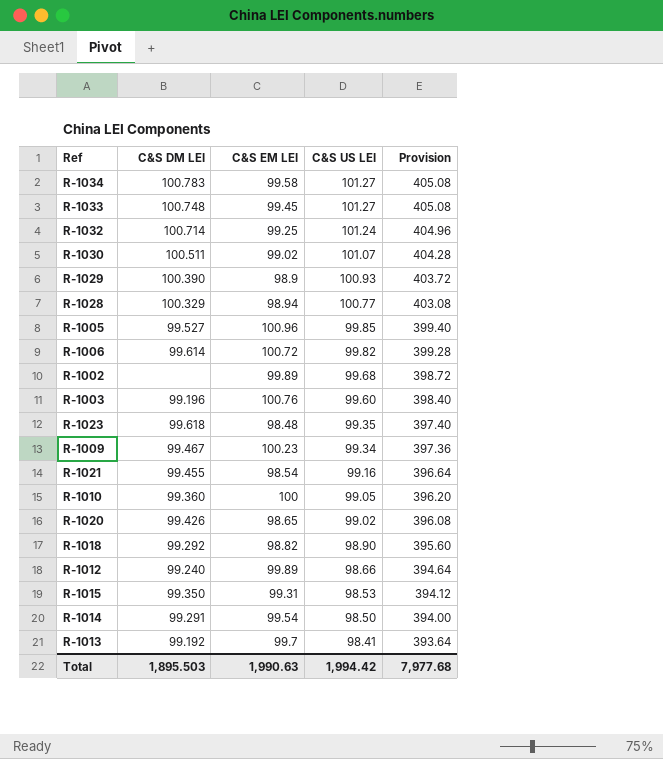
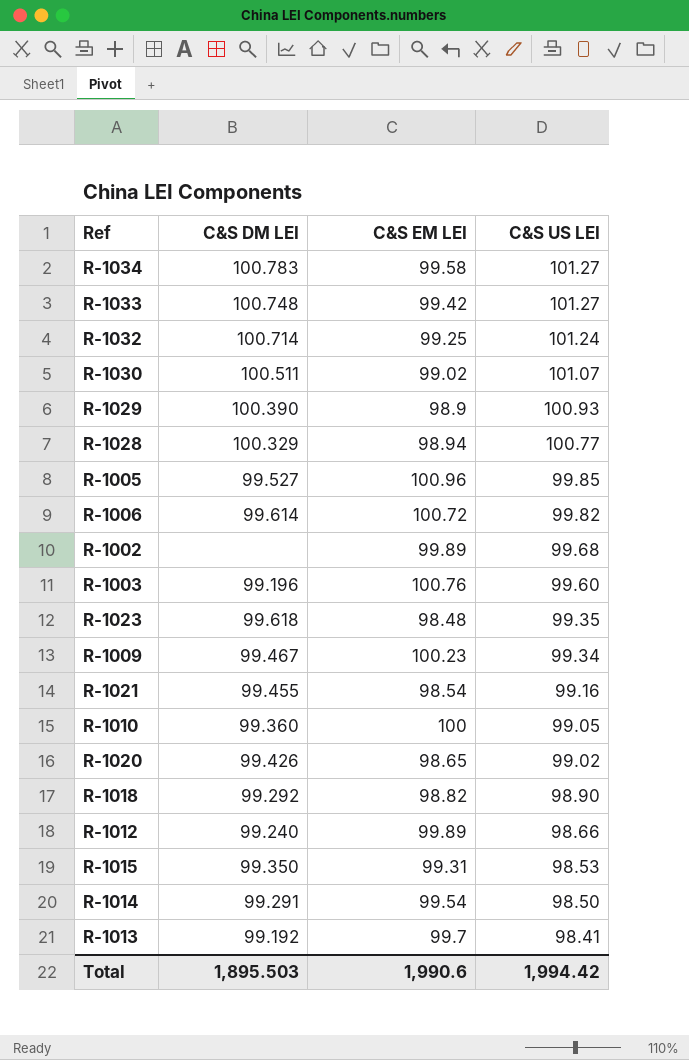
column Provision | formula: [C&S US LEI] * 4 -> none
R-1033 | C&S EM LEI: 99.45 -> 99.42
Total | C&S EM LEI: 1,990.63 -> 1,990.6

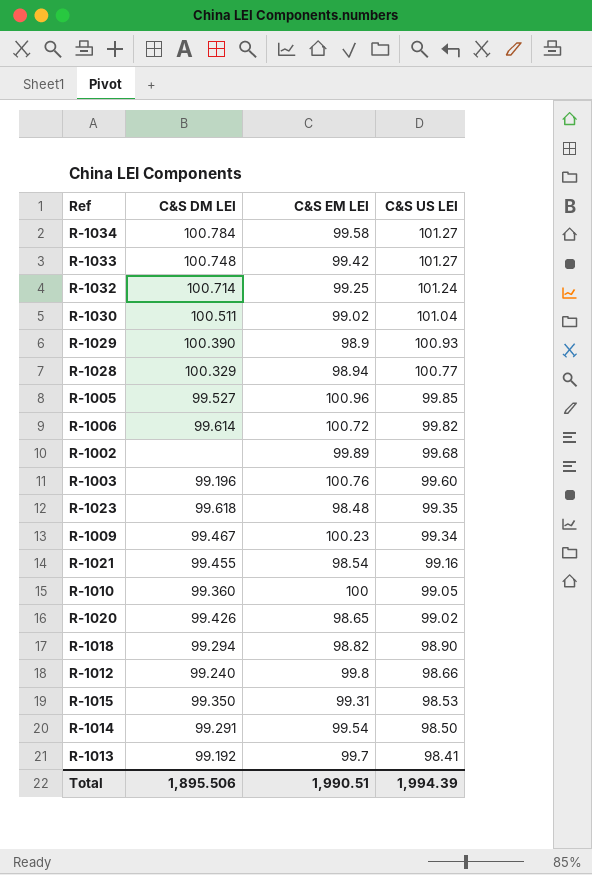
R-1034 | C&S DM LEI: 100.783 -> 100.784
R-1030 | C&S US LEI: 101.07 -> 101.04
R-1018 | C&S DM LEI: 99.292 -> 99.294
R-1012 | C&S EM LEI: 99.89 -> 99.8
Total | C&S DM LEI: 1,895.503 -> 1,895.506
Total | C&S EM LEI: 1,990.6 -> 1,990.51
Total | C&S US LEI: 1,994.42 -> 1,994.39

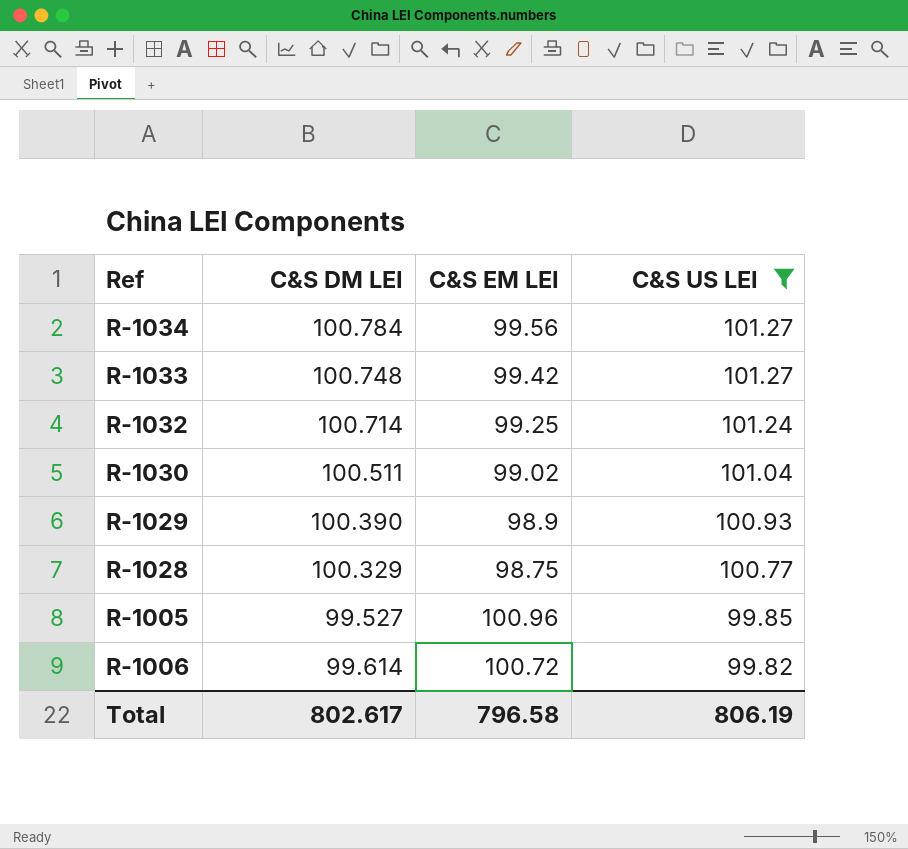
filter: none -> C&S US LEI >= 99.82
R-1034 | C&S EM LEI: 99.58 -> 99.56
R-1028 | C&S EM LEI: 98.94 -> 98.75
Total | C&S DM LEI: 1,895.506 -> 802.617
Total | C&S EM LEI: 1,990.51 -> 796.58
Total | C&S US LEI: 1,994.39 -> 806.19

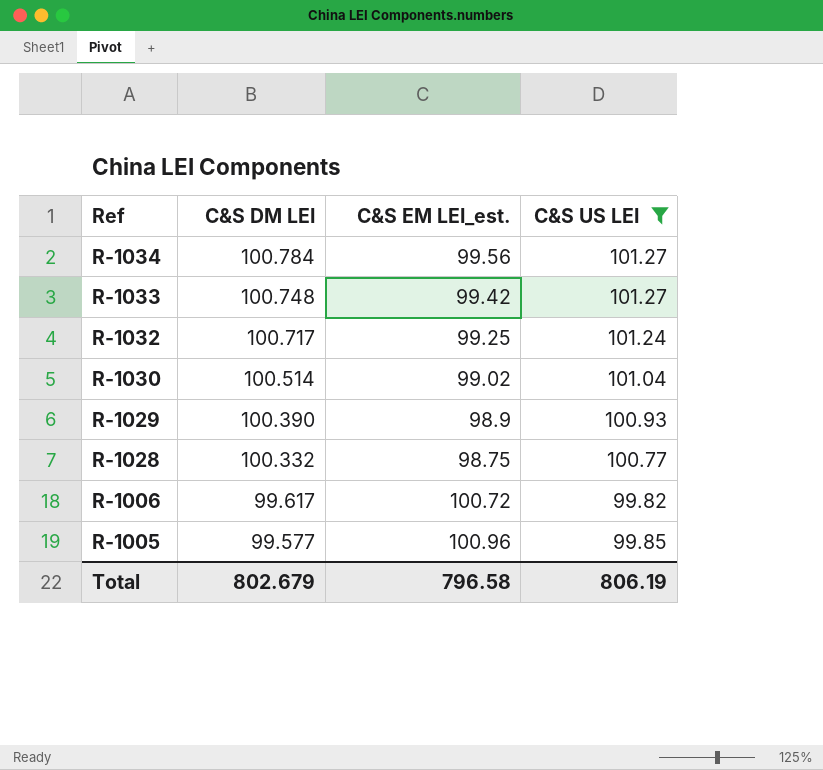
row order: C&S US LEI descending -> Ref descending
column name: C&S EM LEI -> C&S EM LEI_est.
R-1032 | C&S DM LEI: 100.714 -> 100.717
R-1030 | C&S DM LEI: 100.511 -> 100.514
R-1028 | C&S DM LEI: 100.329 -> 100.332
R-1006 | C&S DM LEI: 99.614 -> 99.617
R-1005 | C&S DM LEI: 99.527 -> 99.577
Total | C&S DM LEI: 802.617 -> 802.679

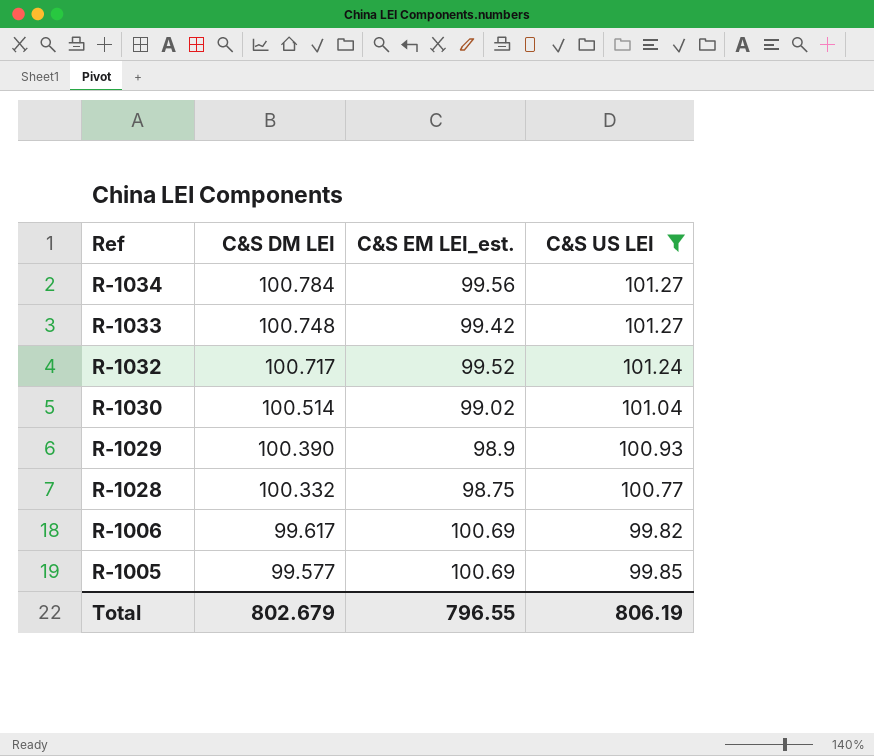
R-1032 | C&S EM LEI_est.: 99.25 -> 99.52
R-1006 | C&S EM LEI_est.: 100.72 -> 100.69
R-1005 | C&S EM LEI_est.: 100.96 -> 100.69
Total | C&S EM LEI_est.: 796.58 -> 796.55

